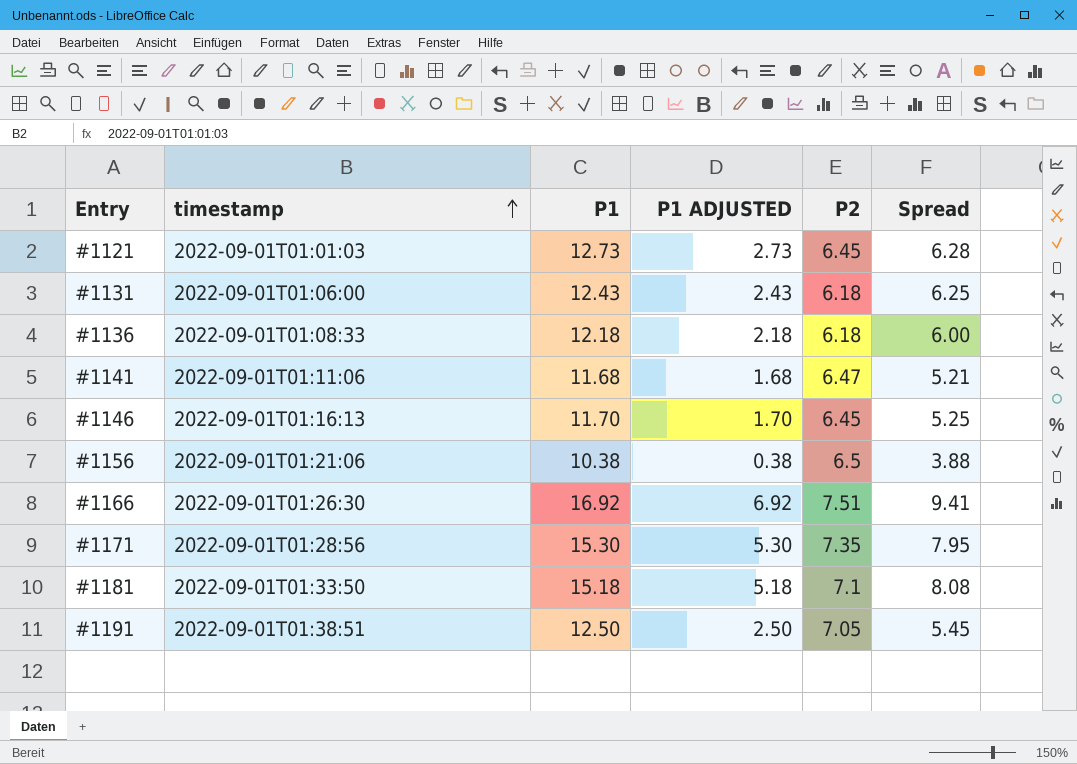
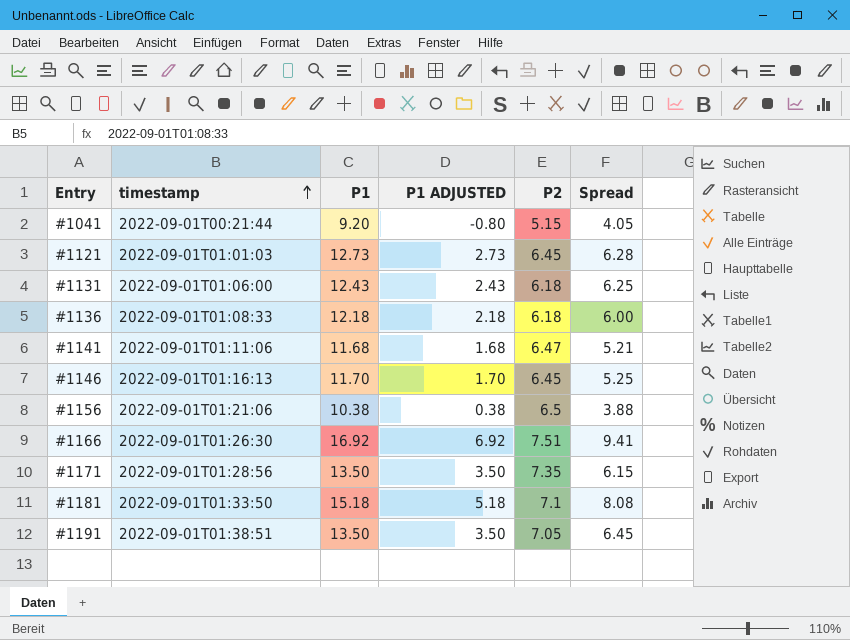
row #1041: none -> 2022-09-01T00:21:44 | 9.20 | -0.80 | 5.15 | 4.05
#1171 | P1: 15.30 -> 13.50
#1171 | P1 ADJUSTED: 5.30 -> 3.50
#1171 | Spread: 7.95 -> 6.15
#1191 | P1: 12.50 -> 13.50
#1191 | P1 ADJUSTED: 2.50 -> 3.50
#1191 | Spread: 5.45 -> 6.45

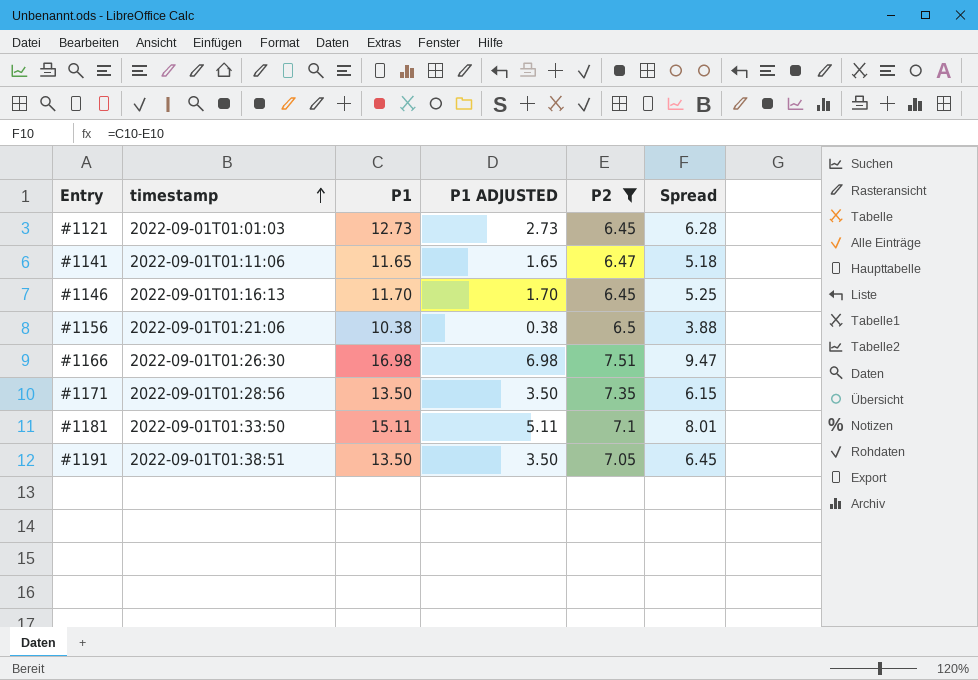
filter: none -> P2 >= 6.45
#1141 | P1: 11.68 -> 11.65
#1141 | P1 ADJUSTED: 1.68 -> 1.65
#1141 | Spread: 5.21 -> 5.18
#1166 | P1: 16.92 -> 16.98
#1166 | P1 ADJUSTED: 6.92 -> 6.98
#1166 | Spread: 9.41 -> 9.47
#1181 | P1: 15.18 -> 15.11
#1181 | P1 ADJUSTED: 5.18 -> 5.11
#1181 | Spread: 8.08 -> 8.01

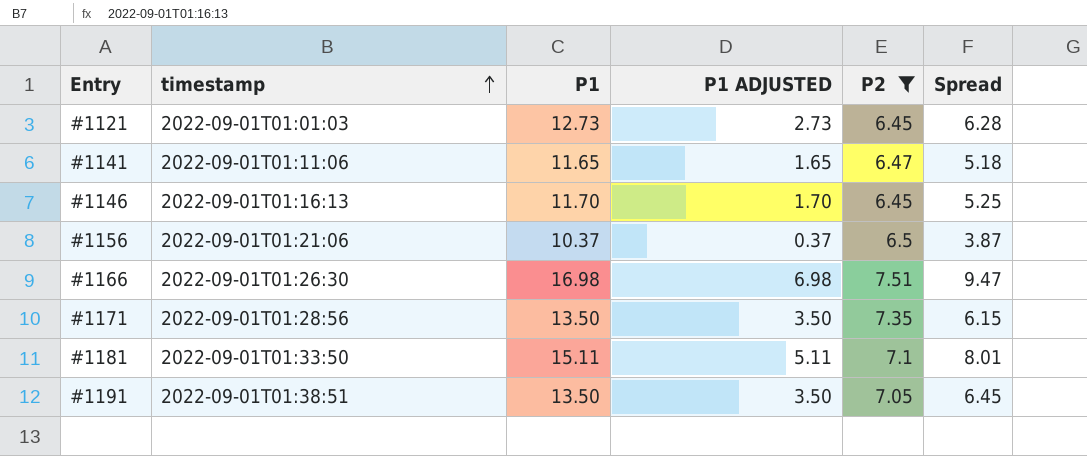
#1156 | P1: 10.38 -> 10.37
#1156 | P1 ADJUSTED: 0.38 -> 0.37
#1156 | Spread: 3.88 -> 3.87

